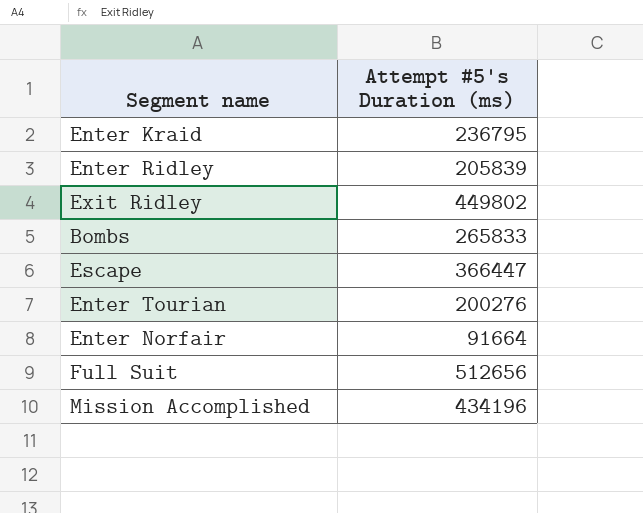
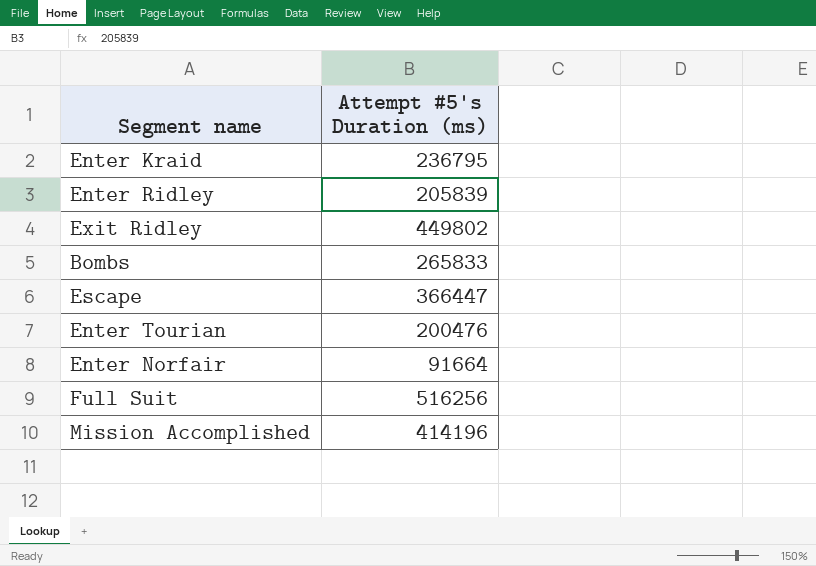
Enter Tourian | Attempt #5's Duration (ms): 200276 -> 200476
Full Suit | Attempt #5's Duration (ms): 512656 -> 516256
Mission Accomplished | Attempt #5's Duration (ms): 434196 -> 414196

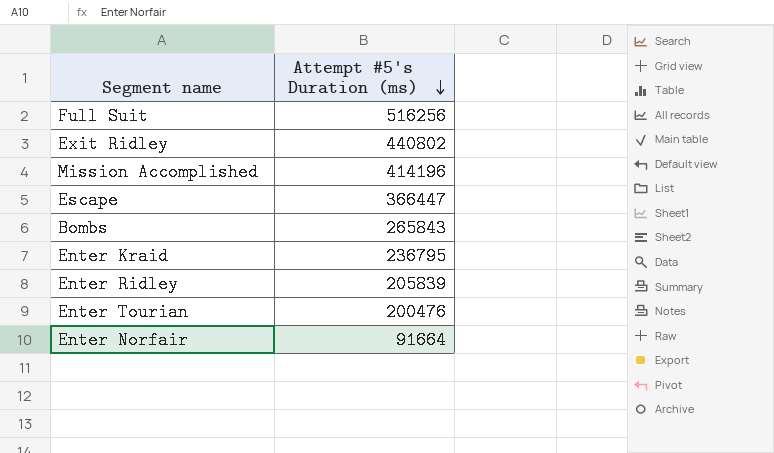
row order: none -> Attempt #5's Duration (ms) descending
Exit Ridley | Attempt #5's Duration (ms): 449802 -> 440802
Bombs | Attempt #5's Duration (ms): 265833 -> 265843

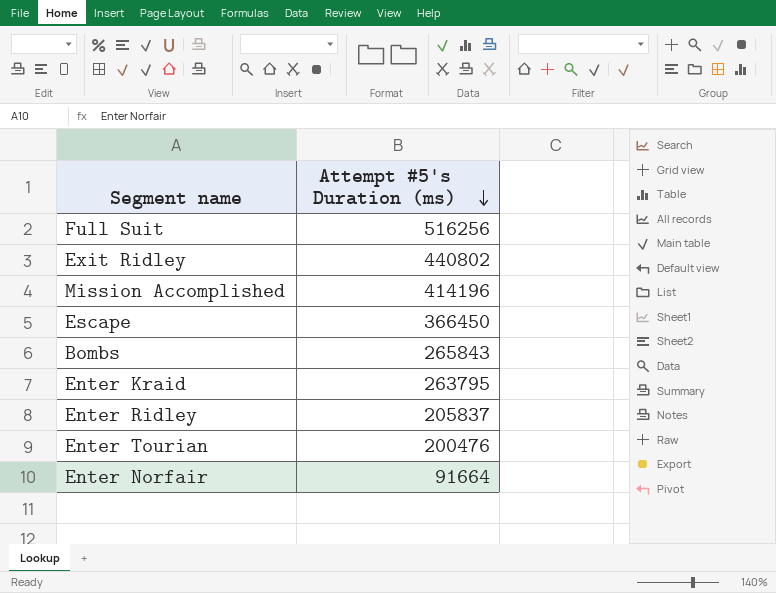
Escape | Attempt #5's Duration (ms): 366447 -> 366450
Enter Kraid | Attempt #5's Duration (ms): 236795 -> 263795
Enter Ridley | Attempt #5's Duration (ms): 205839 -> 205837

